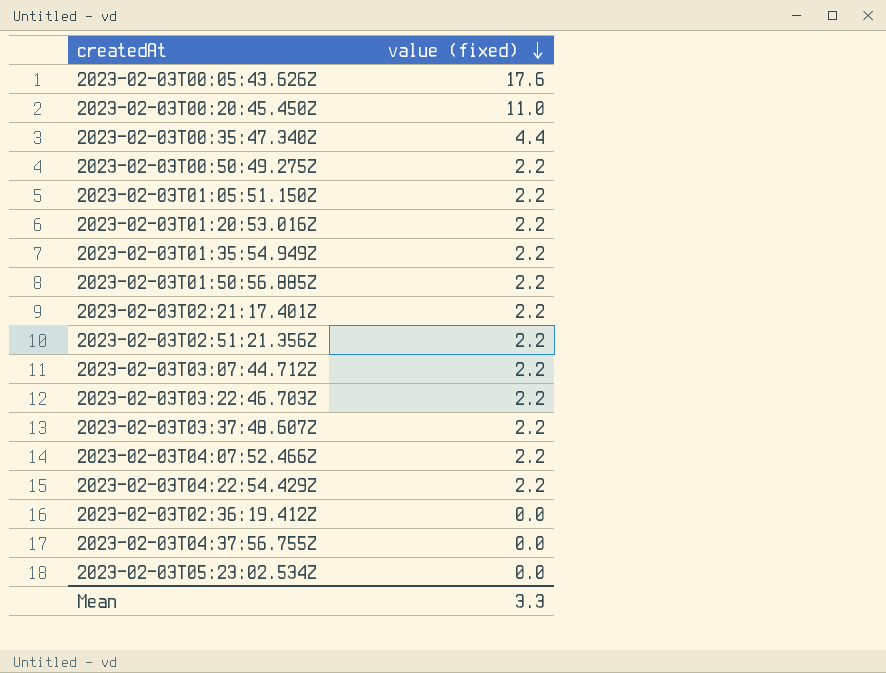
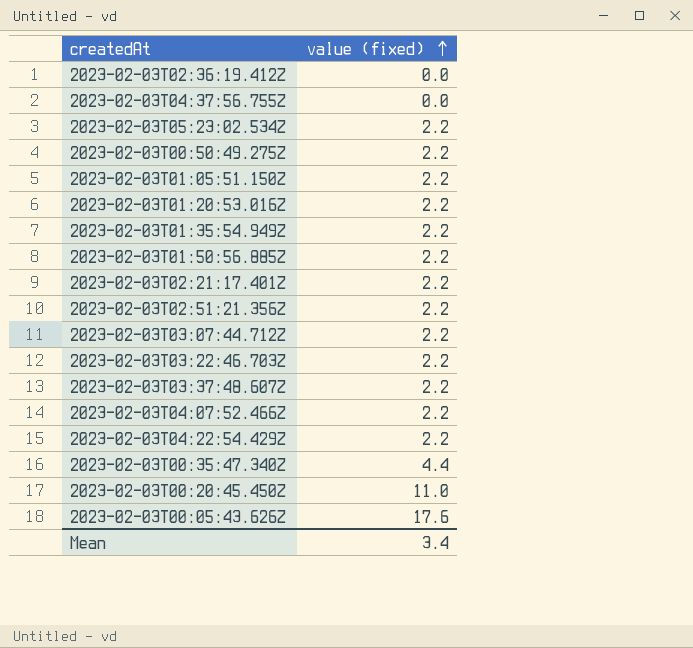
row order: value (fixed) descending -> value (fixed) ascending
2023-02-03T05:23:02.534Z | value (fixed): 0.0 -> 2.2
Mean | value (fixed): 3.3 -> 3.4

